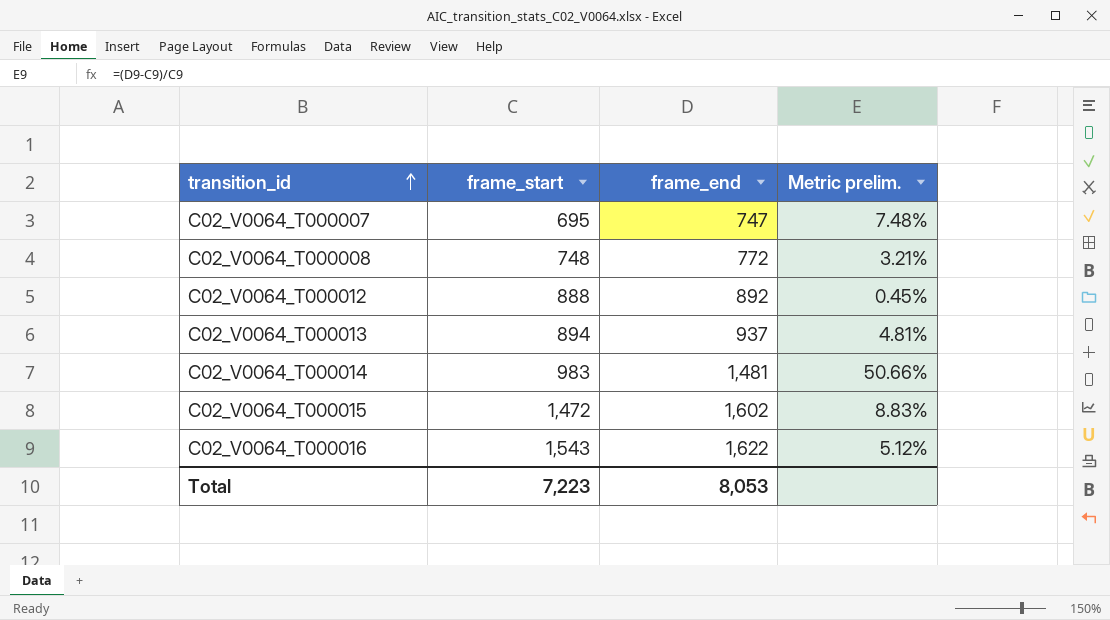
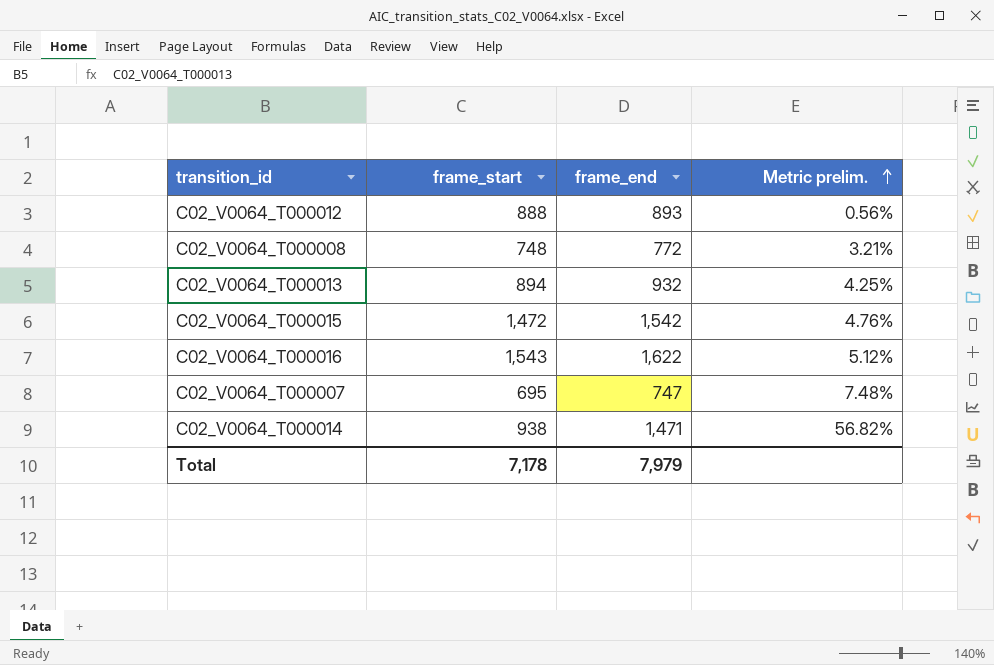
row order: transition_id ascending -> Metric prelim. ascending
C02_V0064_T000012 | frame_end: 892 -> 893
C02_V0064_T000012 | Metric prelim.: 0.45% -> 0.56%
C02_V0064_T000013 | frame_end: 937 -> 932
C02_V0064_T000013 | Metric prelim.: 4.81% -> 4.25%
C02_V0064_T000015 | frame_end: 1,602 -> 1,542
C02_V0064_T000015 | Metric prelim.: 8.83% -> 4.76%
C02_V0064_T000014 | frame_start: 983 -> 938
C02_V0064_T000014 | frame_end: 1,481 -> 1,471
C02_V0064_T000014 | Metric prelim.: 50.66% -> 56.82%
Total | frame_start: 7,223 -> 7,178
Total | frame_end: 8,053 -> 7,979

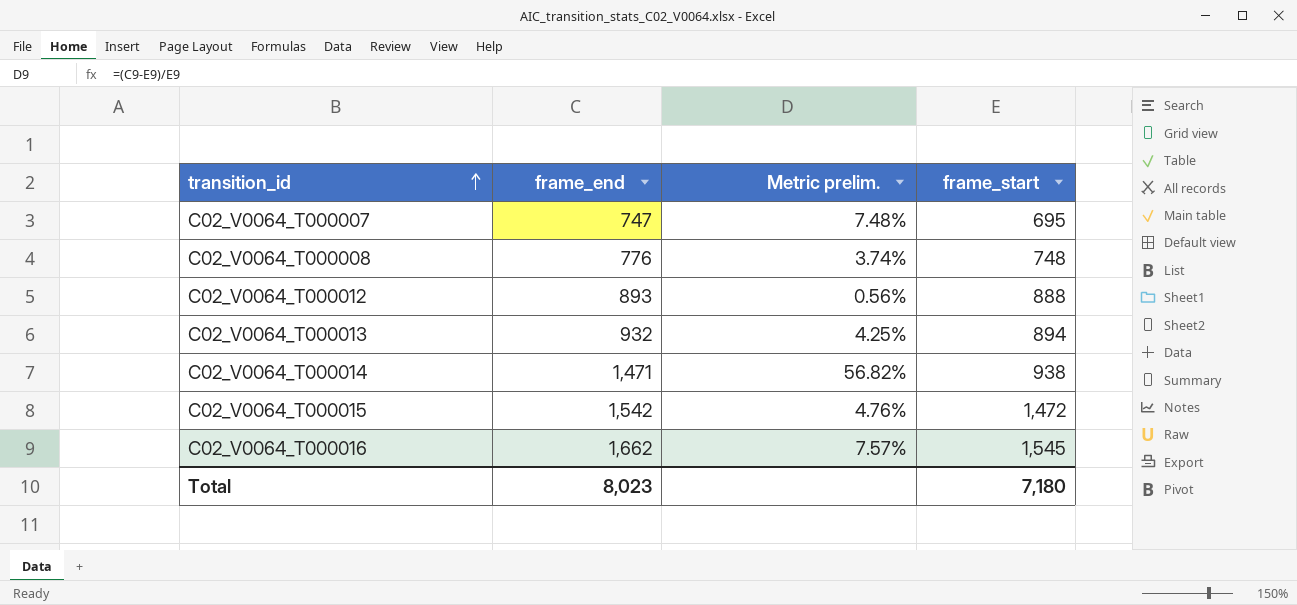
row order: Metric prelim. ascending -> transition_id ascending
column frame_start | position: 2 -> 4
C02_V0064_T000008 | frame_end: 772 -> 776
C02_V0064_T000008 | Metric prelim.: 3.21% -> 3.74%
C02_V0064_T000016 | frame_end: 1,622 -> 1,662
C02_V0064_T000016 | Metric prelim.: 5.12% -> 7.57%
C02_V0064_T000016 | frame_start: 1,543 -> 1,545
Total | frame_end: 7,979 -> 8,023
Total | frame_start: 7,178 -> 7,180

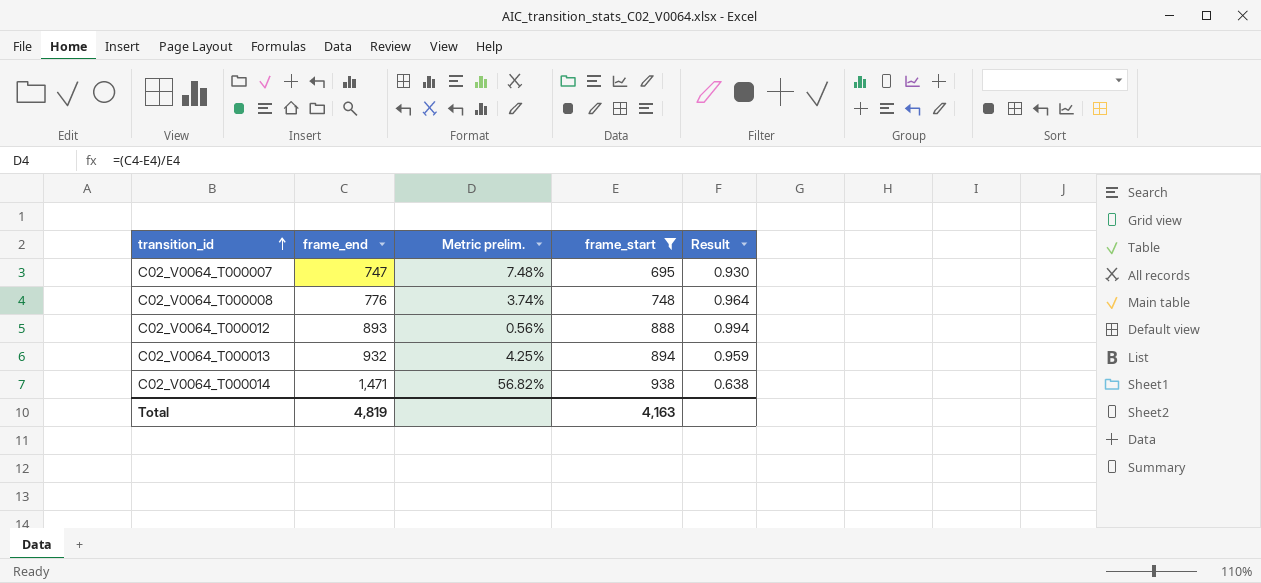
filter: none -> frame_start <= 938
column Result | formula: none -> [frame_start] / [frame_end]
Total | frame_end: 8,023 -> 4,819
Total | frame_start: 7,180 -> 4,163

